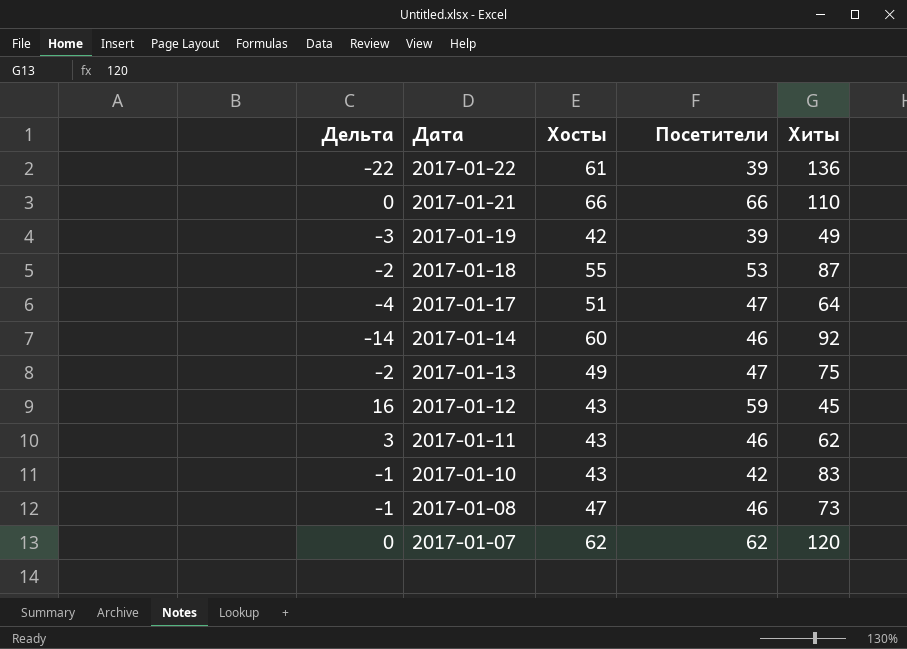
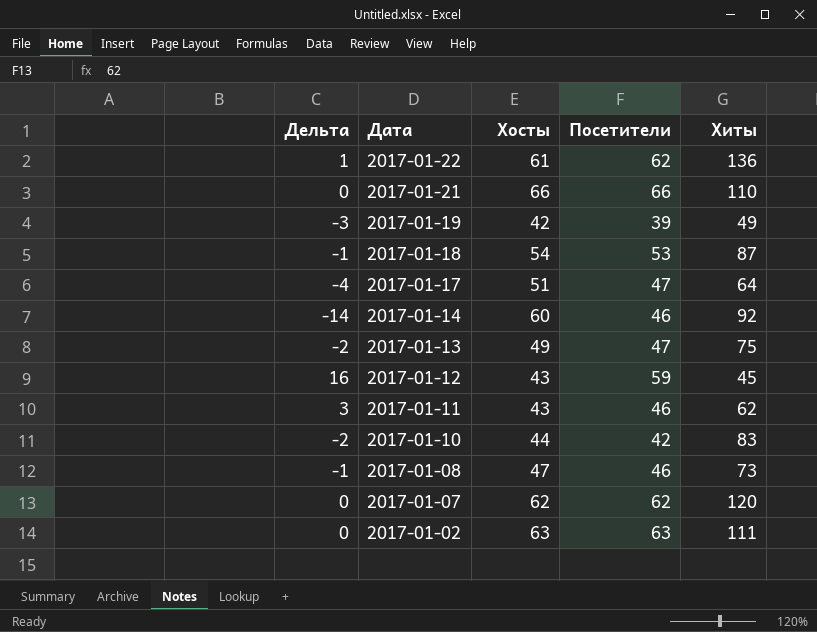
2017-01-22 | Дельта: -22 -> 1
2017-01-22 | Посетители: 39 -> 62
2017-01-18 | Дельта: -2 -> -1
2017-01-18 | Хосты: 55 -> 54
2017-01-10 | Дельта: -1 -> -2
2017-01-10 | Хосты: 43 -> 44
row 2017-01-02: none -> 0 | 63 | 63 | 111

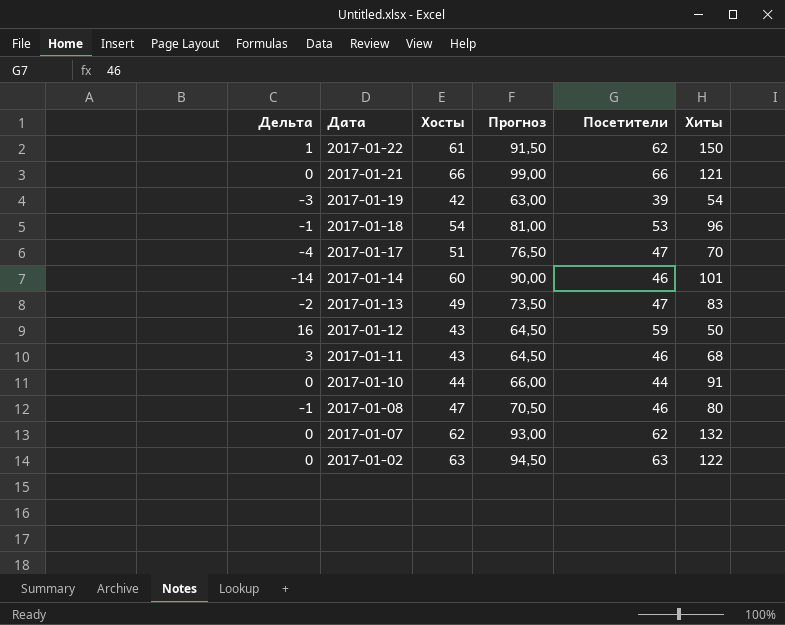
column Прогноз | formula: none -> [Хосты] * 1,5
2017-01-22 | Хиты: 136 -> 150
2017-01-21 | Хиты: 110 -> 121
2017-01-19 | Хиты: 49 -> 54
2017-01-18 | Хиты: 87 -> 96
2017-01-17 | Хиты: 64 -> 70
2017-01-14 | Хиты: 92 -> 101
2017-01-13 | Хиты: 75 -> 83
2017-01-12 | Хиты: 45 -> 50
2017-01-11 | Хиты: 62 -> 68
2017-01-10 | Дельта: -2 -> 0
2017-01-10 | Посетители: 42 -> 44
2017-01-10 | Хиты: 83 -> 91
2017-01-08 | Хиты: 73 -> 80
2017-01-07 | Хиты: 120 -> 132
2017-01-02 | Хиты: 111 -> 122

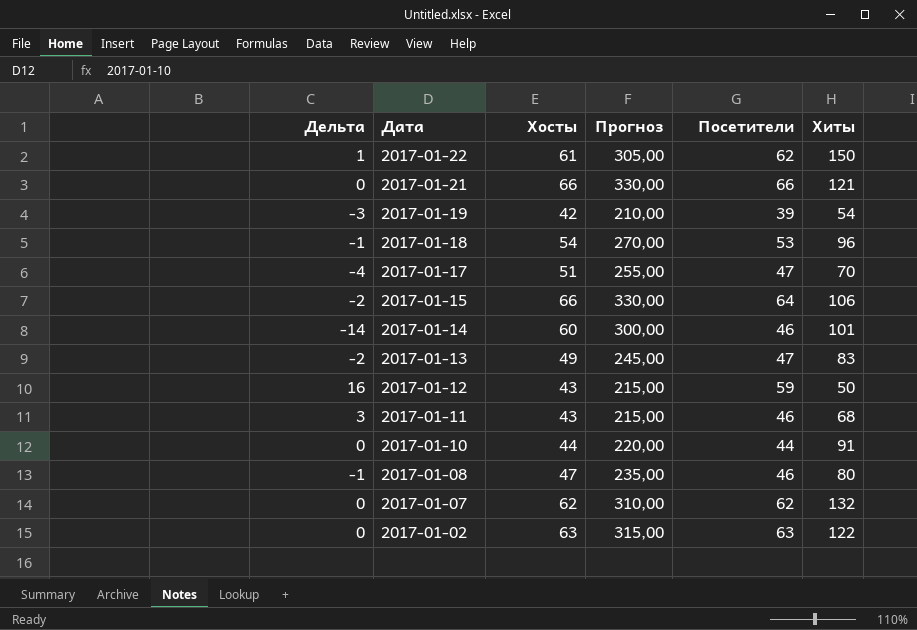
column Прогноз | formula: [Хосты] * 1,5 -> [Хосты] * 5
row 2017-01-15: none -> -2 | 66 | 330,00 | 64 | 106

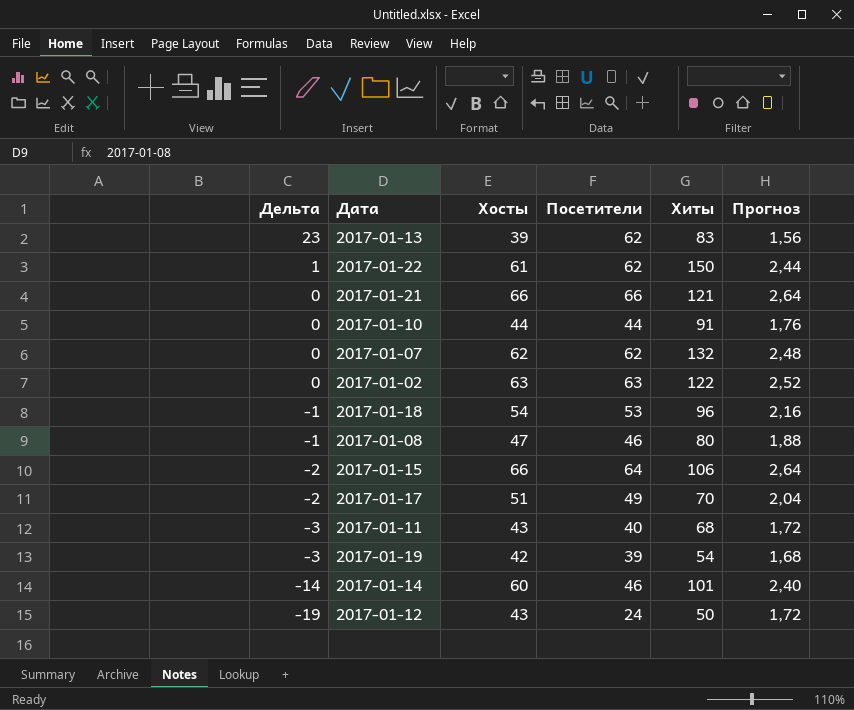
row order: Дата descending -> Дельта descending
column Прогноз | formula: [Хосты] * 5 -> [Хосты] * 0,04
column Прогноз | position: 4 -> 6
2017-01-13 | Дельта: -2 -> 23
2017-01-13 | Хосты: 49 -> 39
2017-01-13 | Посетители: 47 -> 62
2017-01-17 | Дельта: -4 -> -2
2017-01-17 | Посетители: 47 -> 49
2017-01-11 | Дельта: 3 -> -3
2017-01-11 | Посетители: 46 -> 40
2017-01-12 | Дельта: 16 -> -19
2017-01-12 | Посетители: 59 -> 24

